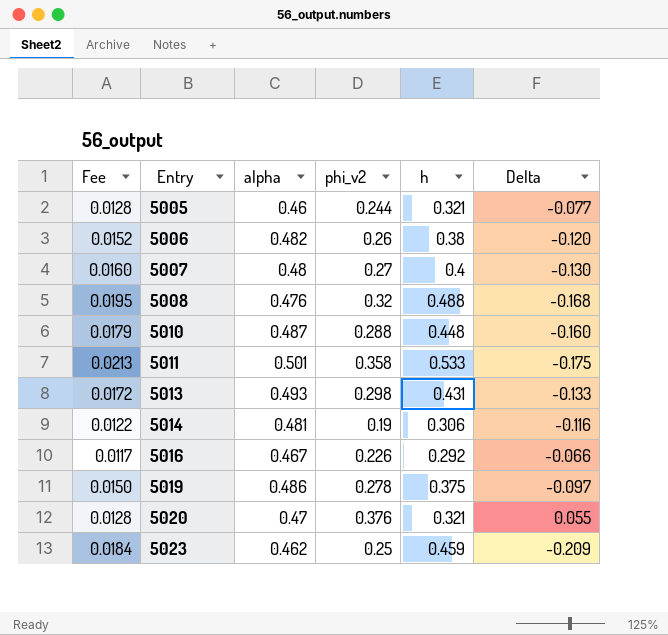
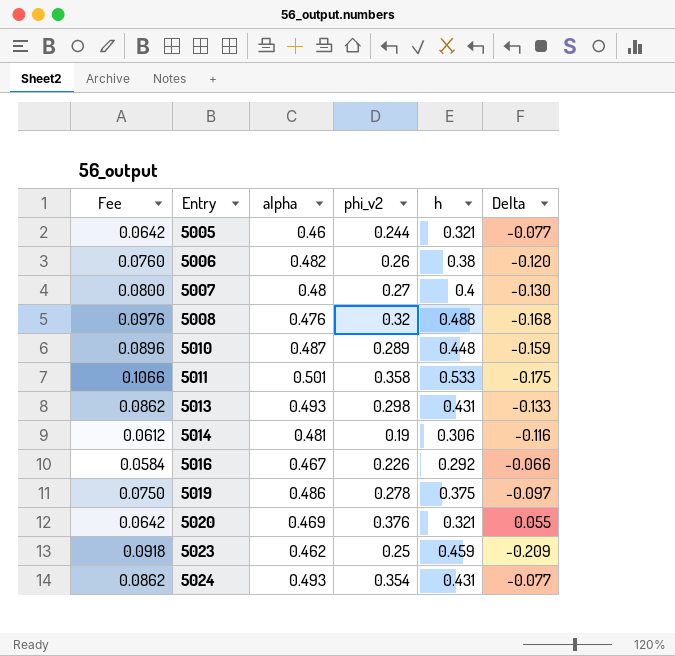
column Fee | formula: [h] * 0.04 -> [h] * 0.2
5010 | phi_v2: 0.288 -> 0.289
5010 | Delta: -0.160 -> -0.159
5020 | alpha: 0.47 -> 0.469
row 5024: none -> 0.0862 | 0.493 | 0.354 | 0.431 | -0.077

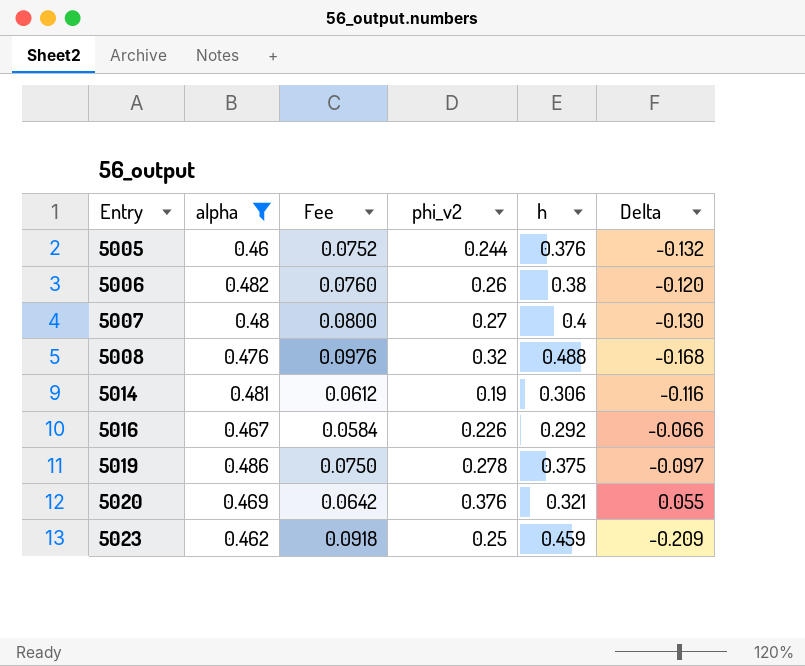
filter: none -> alpha <= 0.486
column Fee | position: 1 -> 3
5005 | Fee: 0.0642 -> 0.0752
5005 | h: 0.321 -> 0.376
5005 | Delta: -0.077 -> -0.132

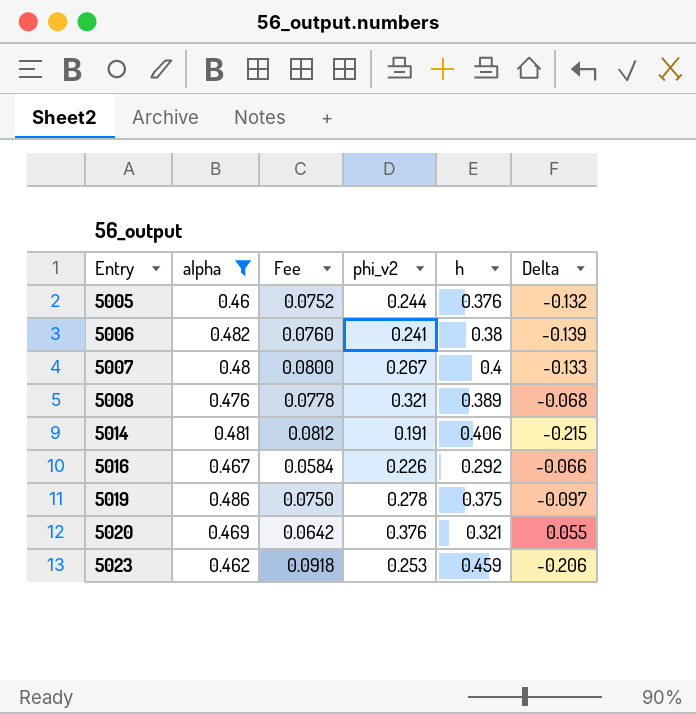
5006 | phi_v2: 0.26 -> 0.241
5006 | Delta: -0.120 -> -0.139
5007 | phi_v2: 0.27 -> 0.267
5007 | Delta: -0.130 -> -0.133
5008 | Fee: 0.0976 -> 0.0778
5008 | phi_v2: 0.32 -> 0.321
5008 | h: 0.488 -> 0.389
5008 | Delta: -0.168 -> -0.068
5014 | Fee: 0.0612 -> 0.0812
5014 | phi_v2: 0.19 -> 0.191
5014 | h: 0.306 -> 0.406
5014 | Delta: -0.116 -> -0.215
5023 | phi_v2: 0.25 -> 0.253
5023 | Delta: -0.209 -> -0.206

